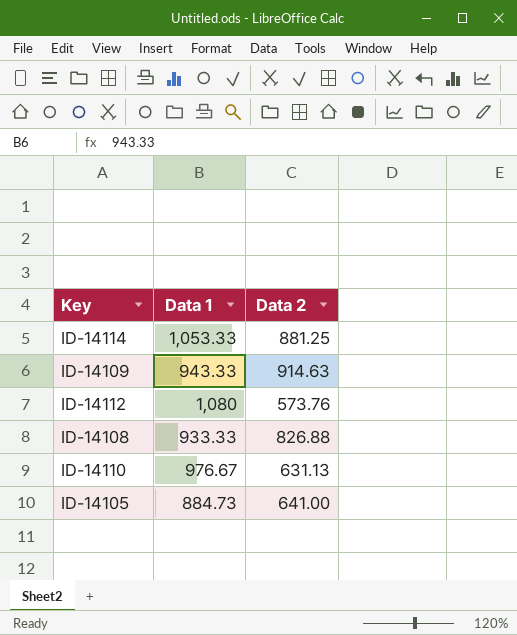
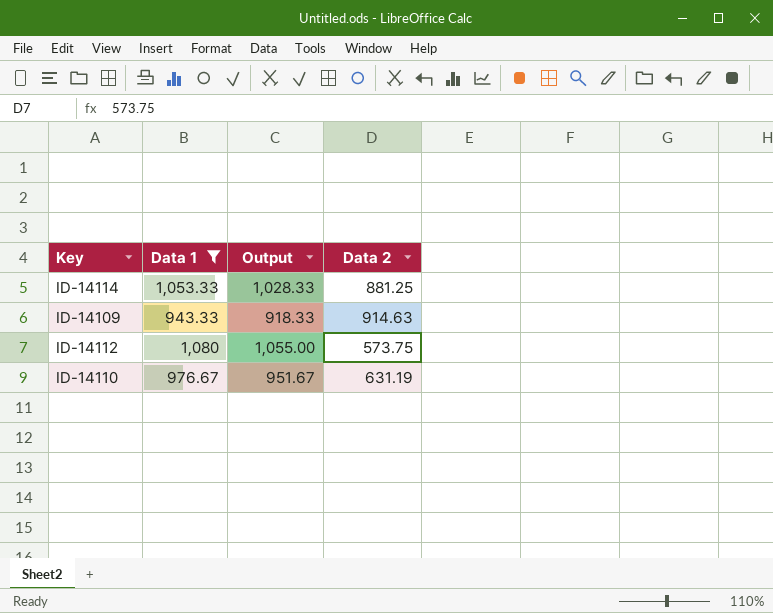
filter: none -> Data 1 >= 943.33
column Output | formula: none -> [Data 1] - 25
ID-14112 | Data 2: 573.76 -> 573.75
ID-14110 | Data 2: 631.13 -> 631.19

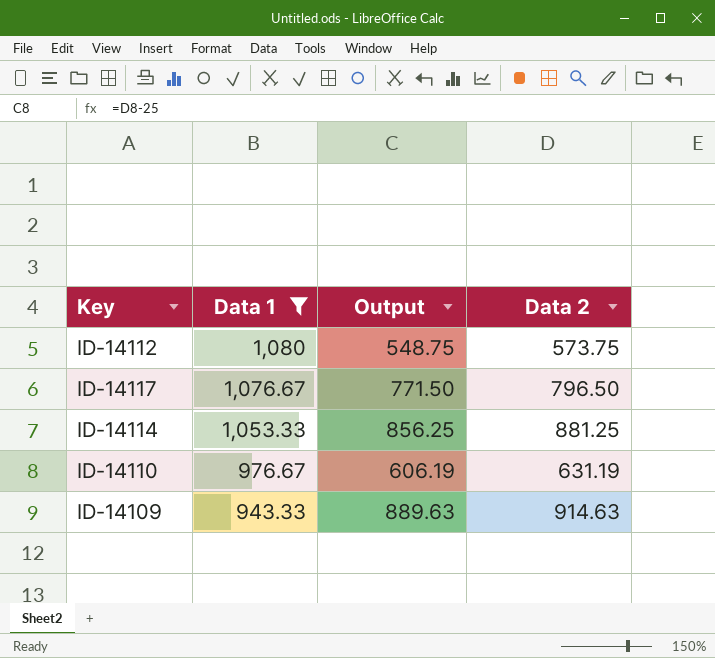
row order: none -> Data 1 descending
column Output | formula: [Data 1] - 25 -> [Data 2] - 25
row ID-14117: none -> 1,076.67 | 771.50 | 796.50

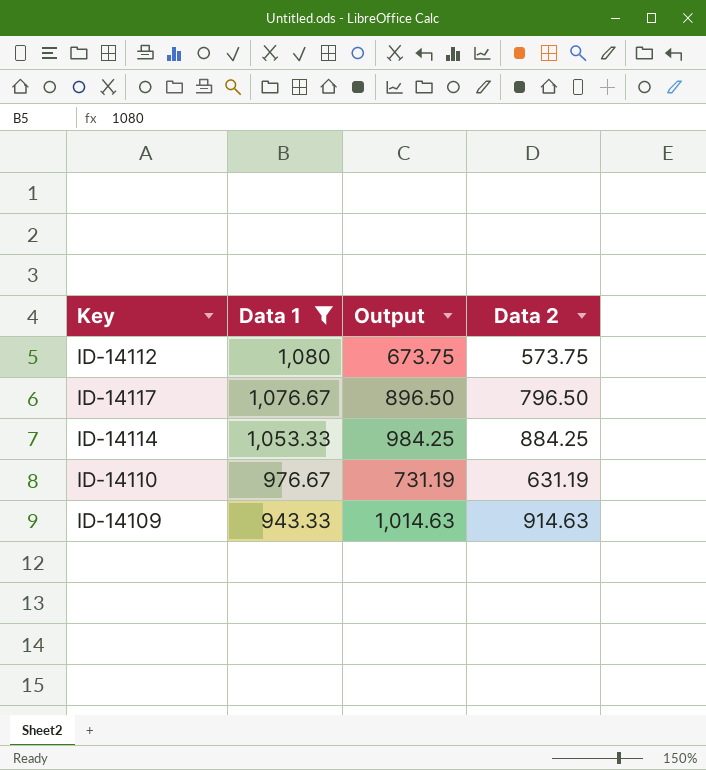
column Output | formula: [Data 2] - 25 -> [Data 2] + 100
ID-14114 | Data 2: 881.25 -> 884.25

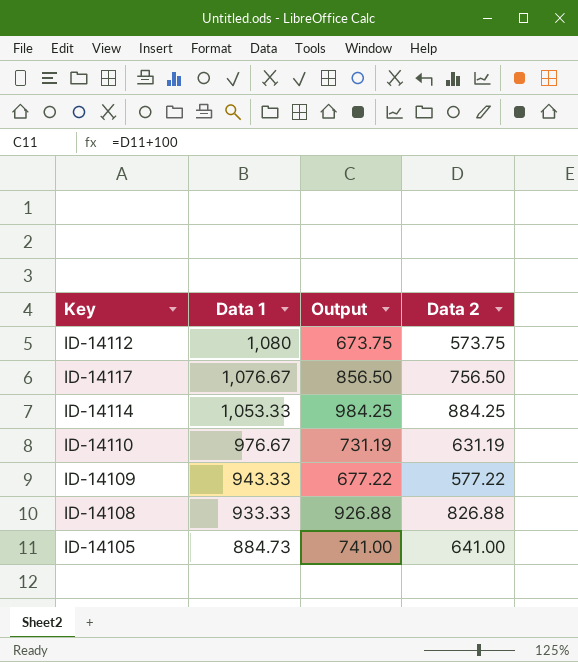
filter: Data 1 >= 943.33 -> none
ID-14117 | Output: 896.50 -> 856.50
ID-14117 | Data 2: 796.50 -> 756.50
ID-14109 | Output: 1,014.63 -> 677.22
ID-14109 | Data 2: 914.63 -> 577.22

